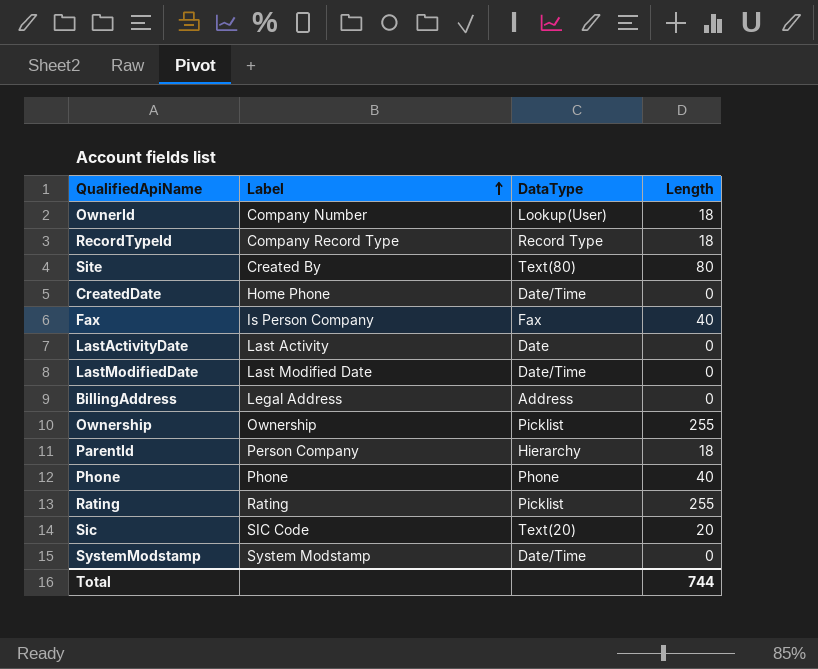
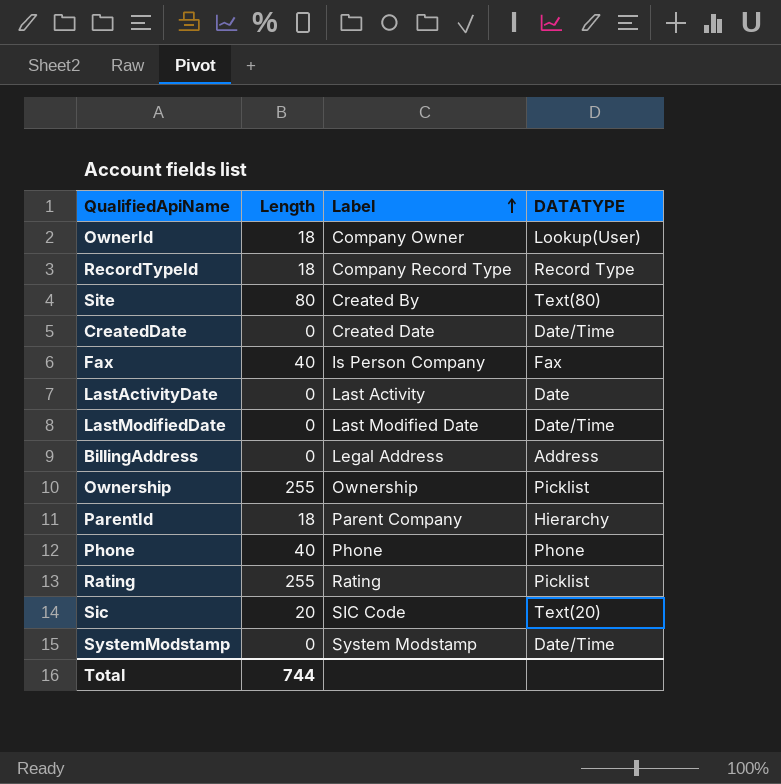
column Length | position: 4 -> 2
column name: DataType -> DATATYPE
OwnerId | Label: Company Number -> Company Owner
CreatedDate | Label: Home Phone -> Created Date
ParentId | Label: Person Company -> Parent Company

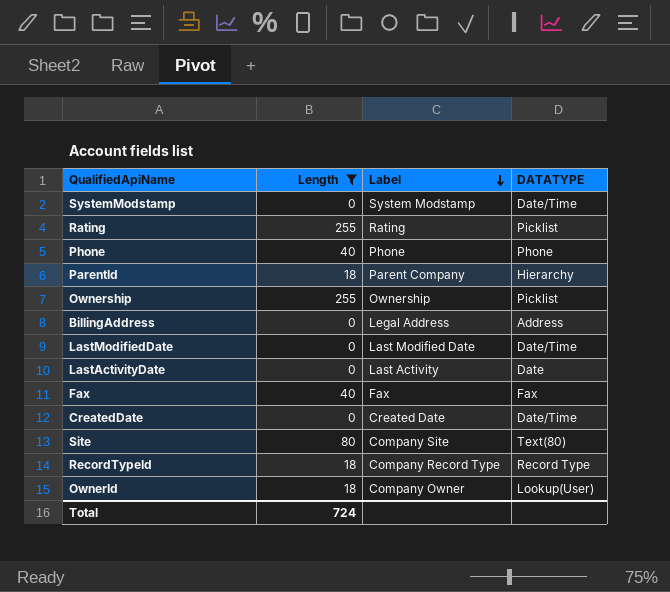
filter: none -> Length != 20
row order: Label ascending -> Label descending
Fax | Label: Is Person Company -> Fax
Site | Label: Created By -> Company Site
Total | Length: 744 -> 724

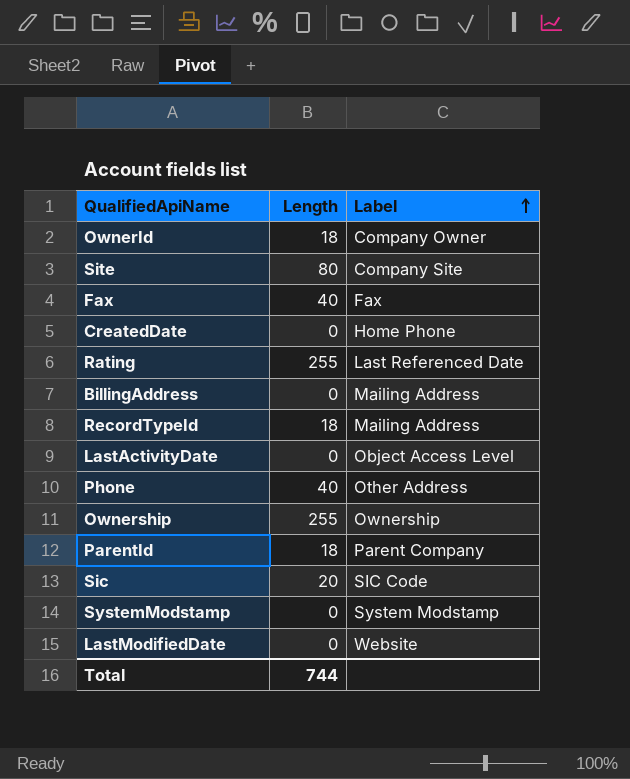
filter: Length != 20 -> none
row order: Label descending -> Label ascending
column DATATYPE | position: 4 -> none
CreatedDate | Label: Created Date -> Home Phone
Rating | Label: Rating -> Last Referenced Date
BillingAddress | Label: Legal Address -> Mailing Address
RecordTypeId | Label: Company Record Type -> Mailing Address
LastActivityDate | Label: Last Activity -> Object Access Level
Phone | Label: Phone -> Other Address
LastModifiedDate | Label: Last Modified Date -> Website
Total | Length: 724 -> 744

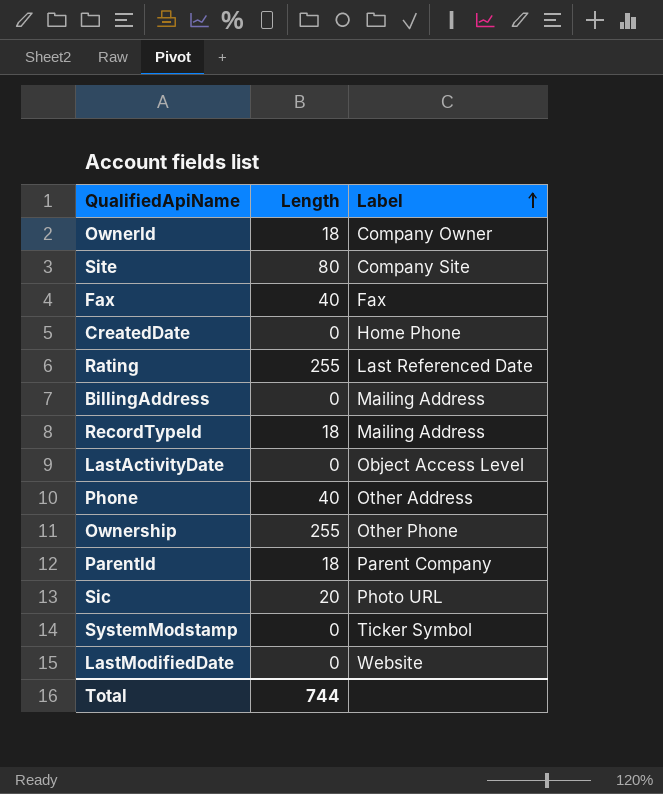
Ownership | Label: Ownership -> Other Phone
Sic | Label: SIC Code -> Photo URL
SystemModstamp | Label: System Modstamp -> Ticker Symbol

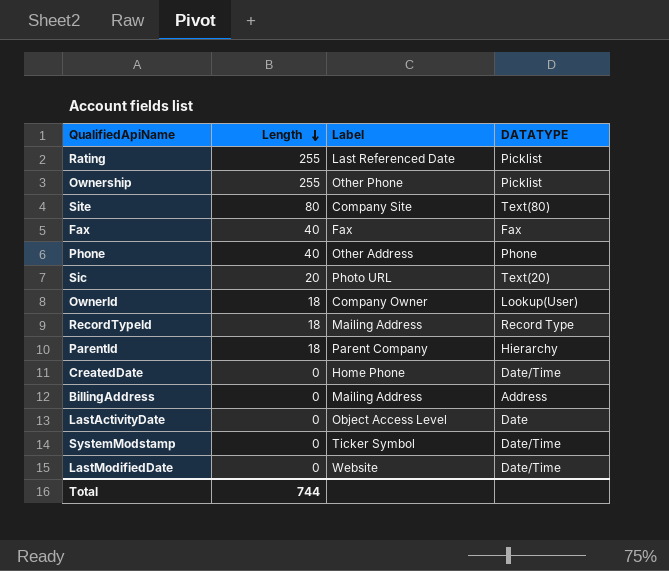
row order: Label ascending -> Length descending
column DATATYPE | position: none -> 4

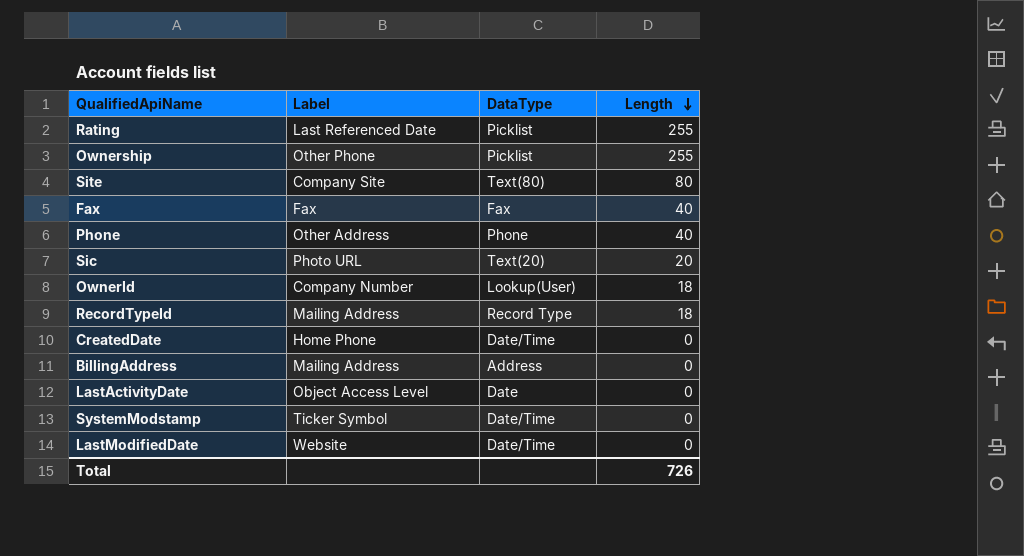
column name: DATATYPE -> DataType
column Length | position: 2 -> 4
row ParentId: 18 | Parent Company | Hierarchy -> none
OwnerId | Label: Company Owner -> Company Number
Total | Length: 744 -> 726

